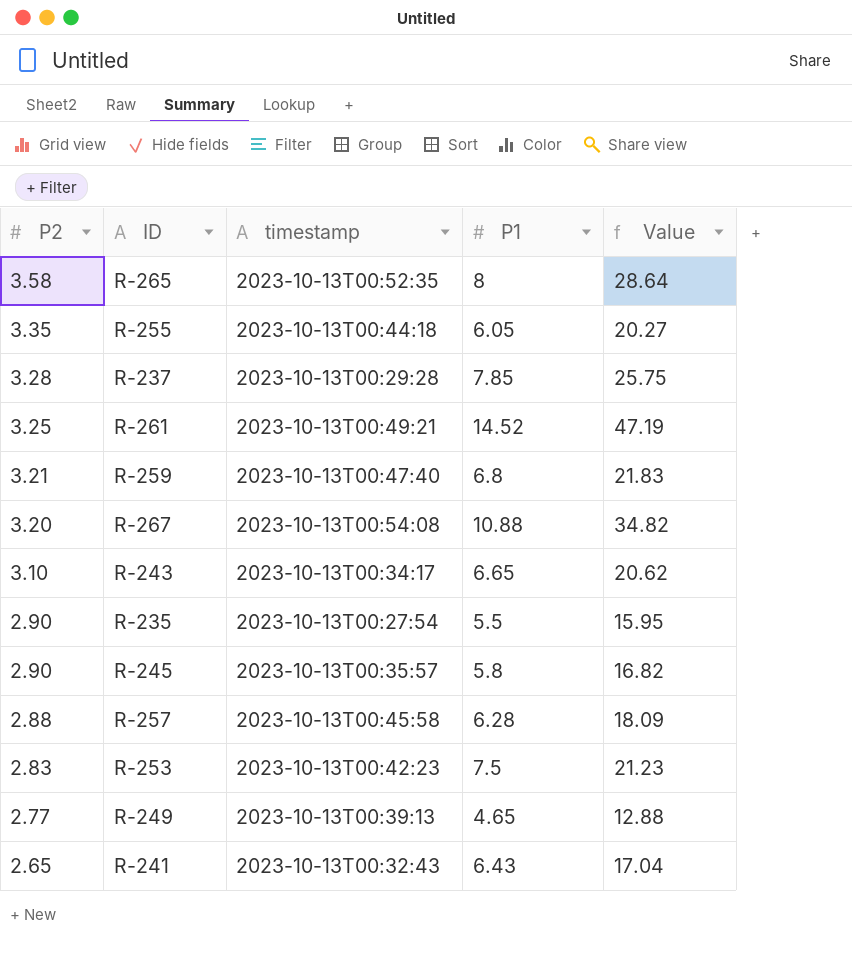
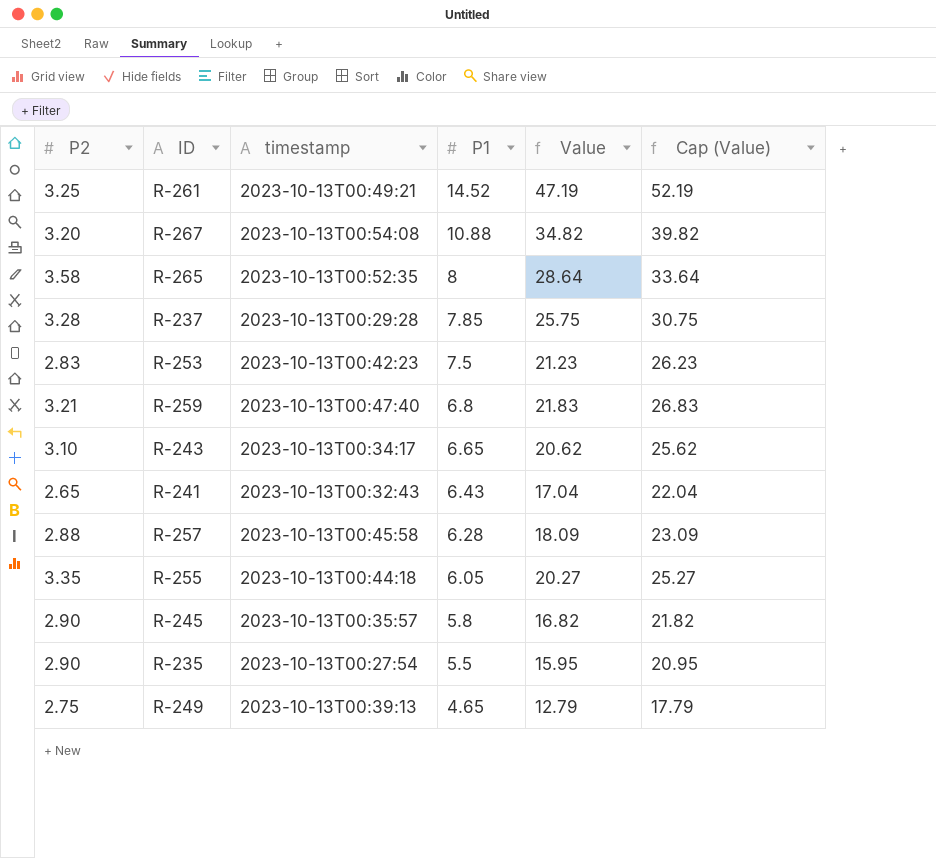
row order: P2 descending -> P1 descending
column Cap (Value) | formula: none -> [Value] + 5
R-249 | P2: 2.77 -> 2.75
R-249 | Value: 12.88 -> 12.79

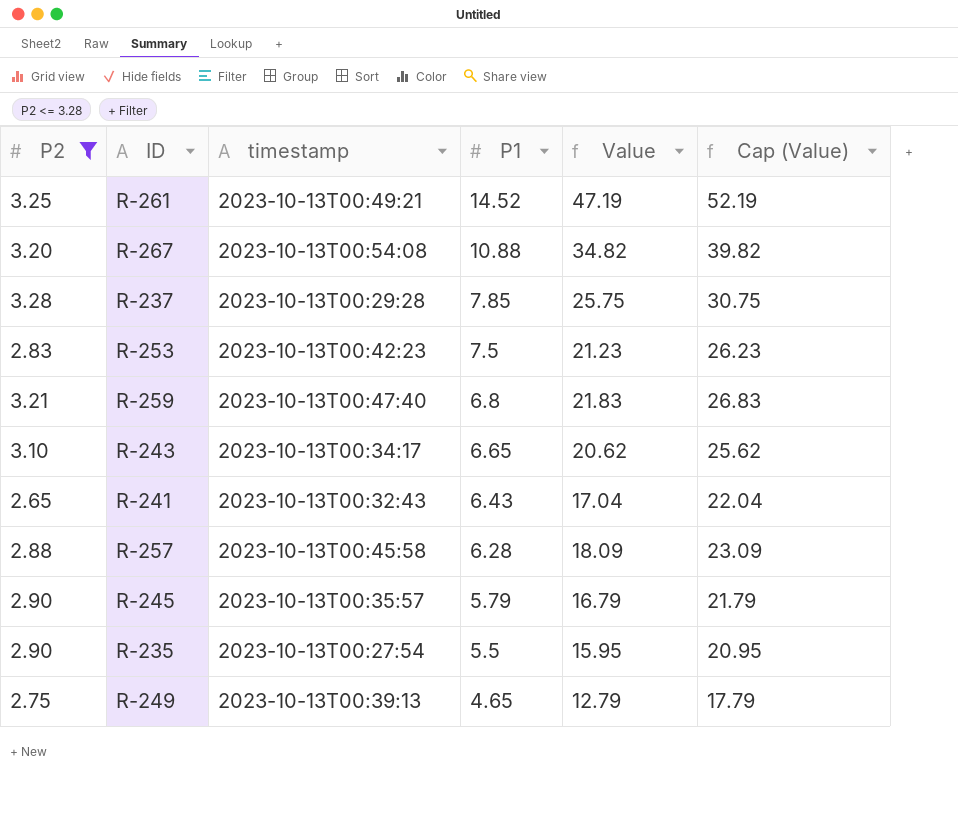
filter: none -> P2 <= 3.28
R-245 | P1: 5.8 -> 5.79
R-245 | Value: 16.82 -> 16.79
R-245 | Cap (Value): 21.82 -> 21.79

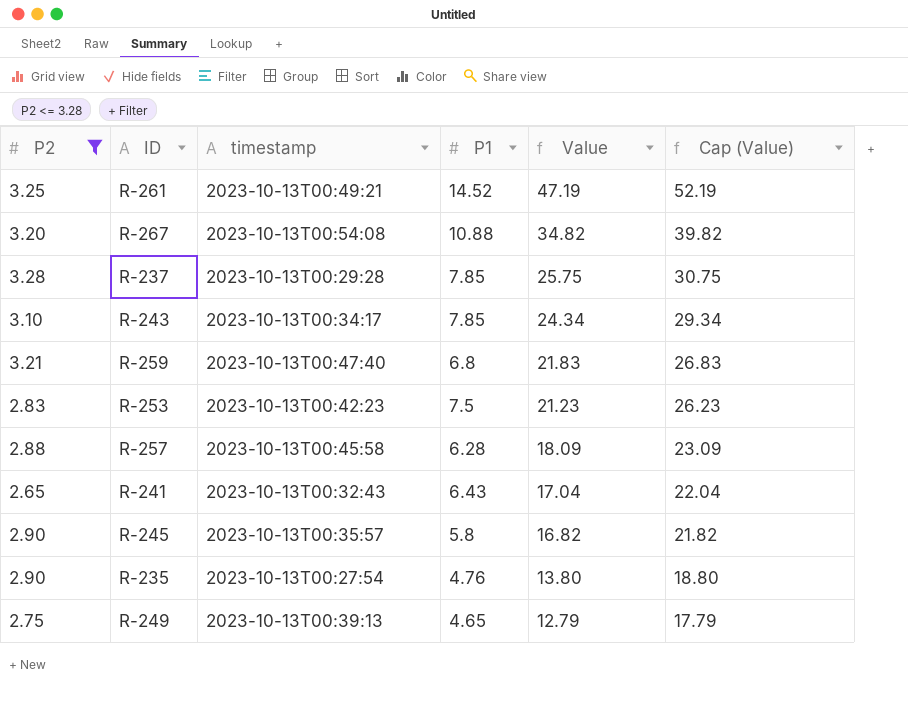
row order: P1 descending -> Value descending
R-243 | P1: 6.65 -> 7.85
R-243 | Value: 20.62 -> 24.34
R-243 | Cap (Value): 25.62 -> 29.34
R-245 | P1: 5.79 -> 5.8
R-245 | Value: 16.79 -> 16.82
R-245 | Cap (Value): 21.79 -> 21.82
R-235 | P1: 5.5 -> 4.76
R-235 | Value: 15.95 -> 13.80
R-235 | Cap (Value): 20.95 -> 18.80

